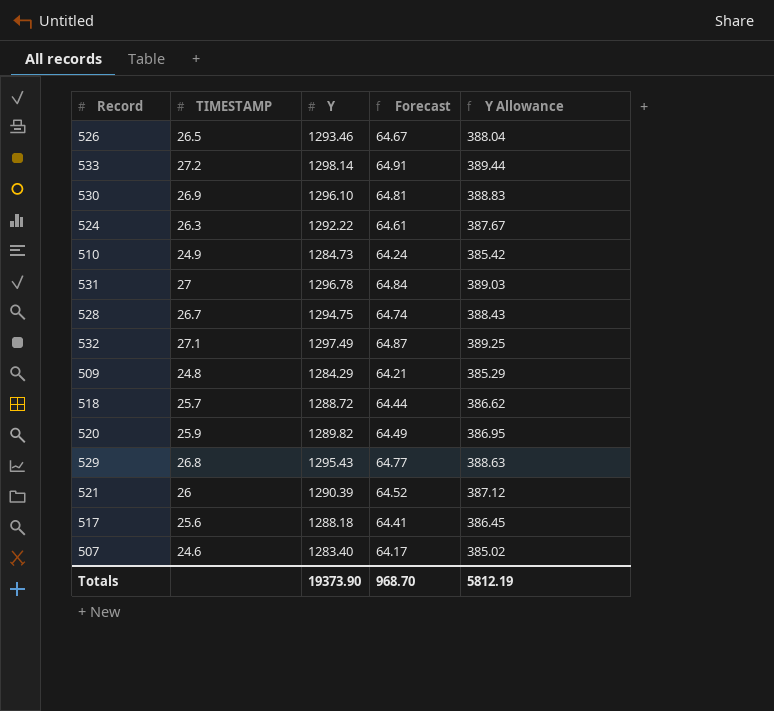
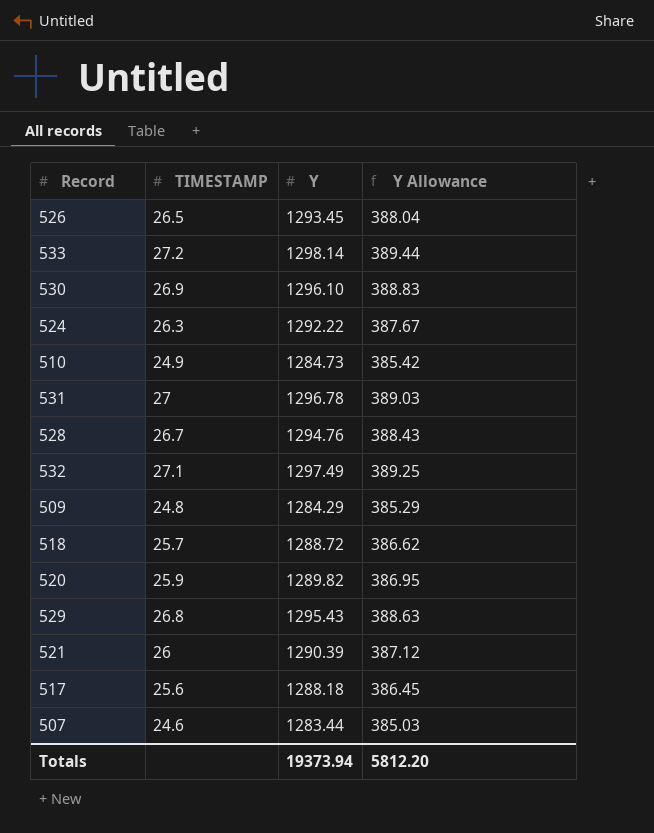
column Forecast | formula: [Y] * 0.05 -> none
526 | Y: 1293.46 -> 1293.45
528 | Y: 1294.75 -> 1294.76
507 | Y: 1283.40 -> 1283.44
507 | Y Allowance: 385.02 -> 385.03
Totals | Y: 19373.90 -> 19373.94
Totals | Y Allowance: 5812.19 -> 5812.20

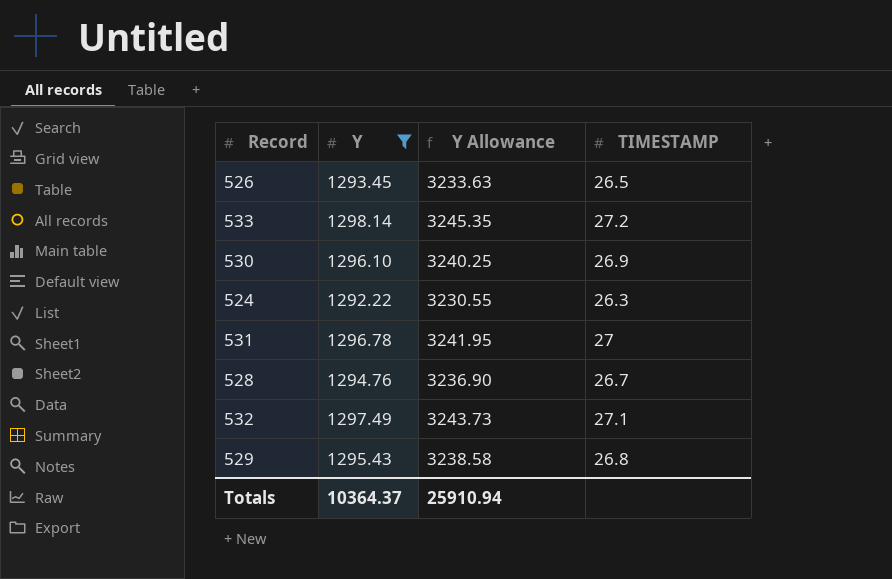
filter: none -> Y >= 1292.22
column Y Allowance | formula: [Y] * 0.3 -> [Y] * 2.5
column TIMESTAMP | position: 2 -> 4
Totals | Y: 19373.94 -> 10364.37
Totals | Y Allowance: 5812.20 -> 25910.94

